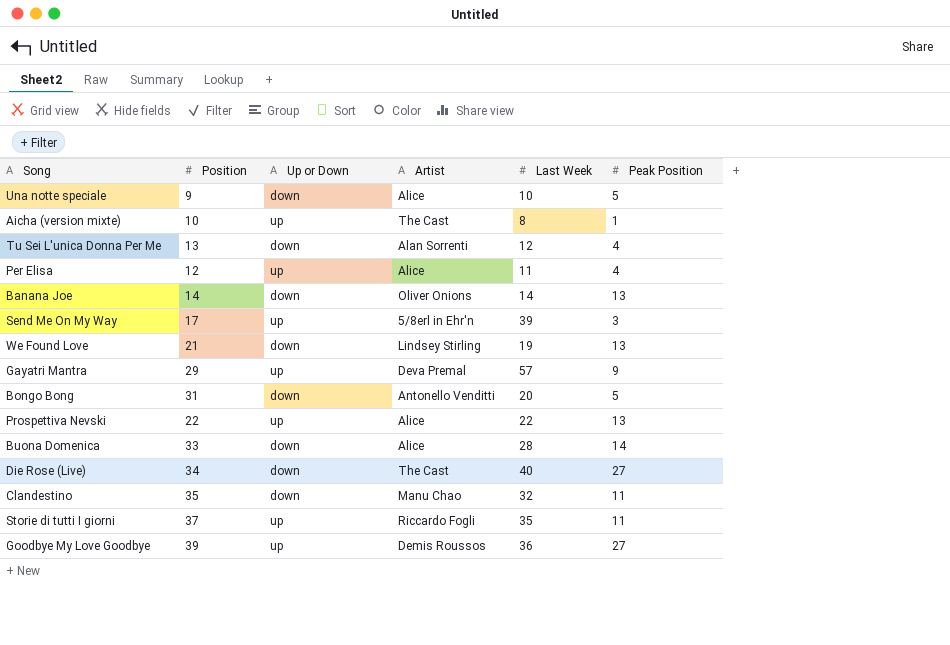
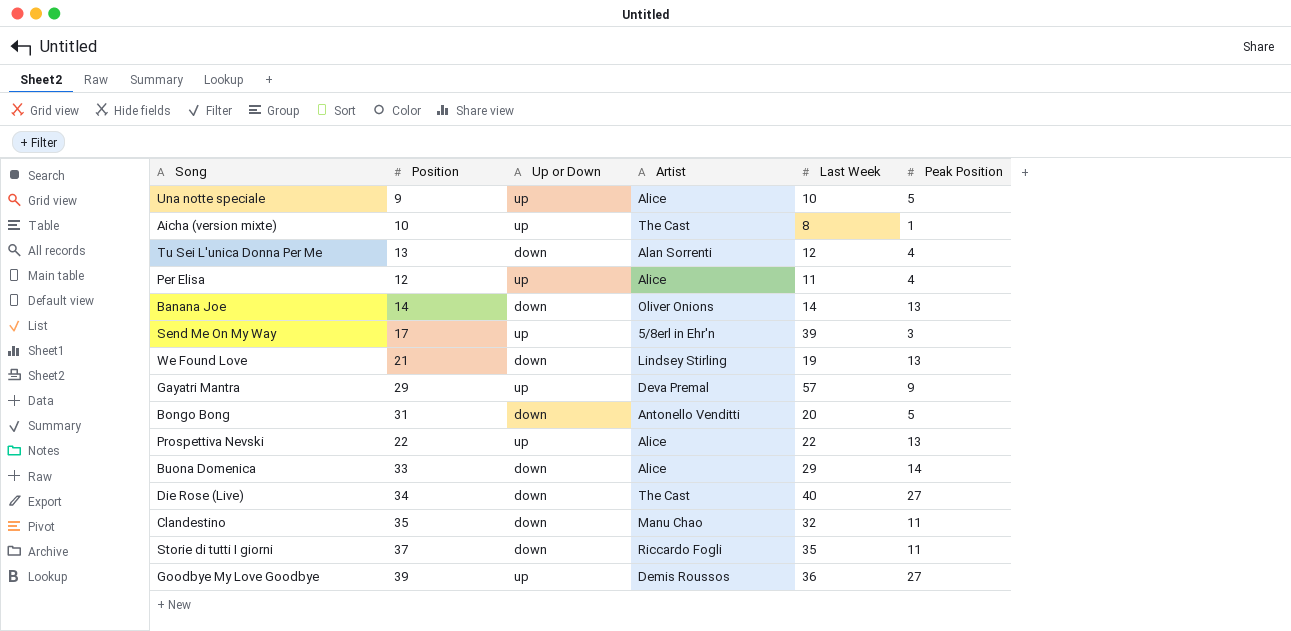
Una notte speciale | Up or Down: down -> up
Buona Domenica | Last Week: 28 -> 29
Storie di tutti I giorni | Up or Down: up -> down

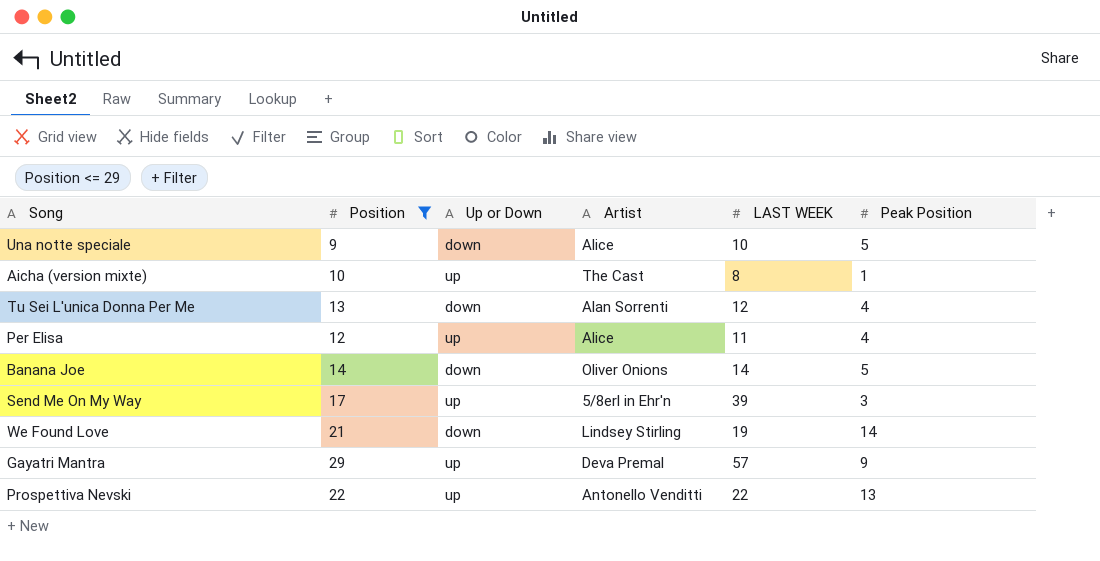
filter: none -> Position <= 29
column name: Last Week -> LAST WEEK
Una notte speciale | Up or Down: up -> down
Banana Joe | Peak Position: 13 -> 5
We Found Love | Peak Position: 13 -> 14
Prospettiva Nevski | Artist: Alice -> Antonello Venditti

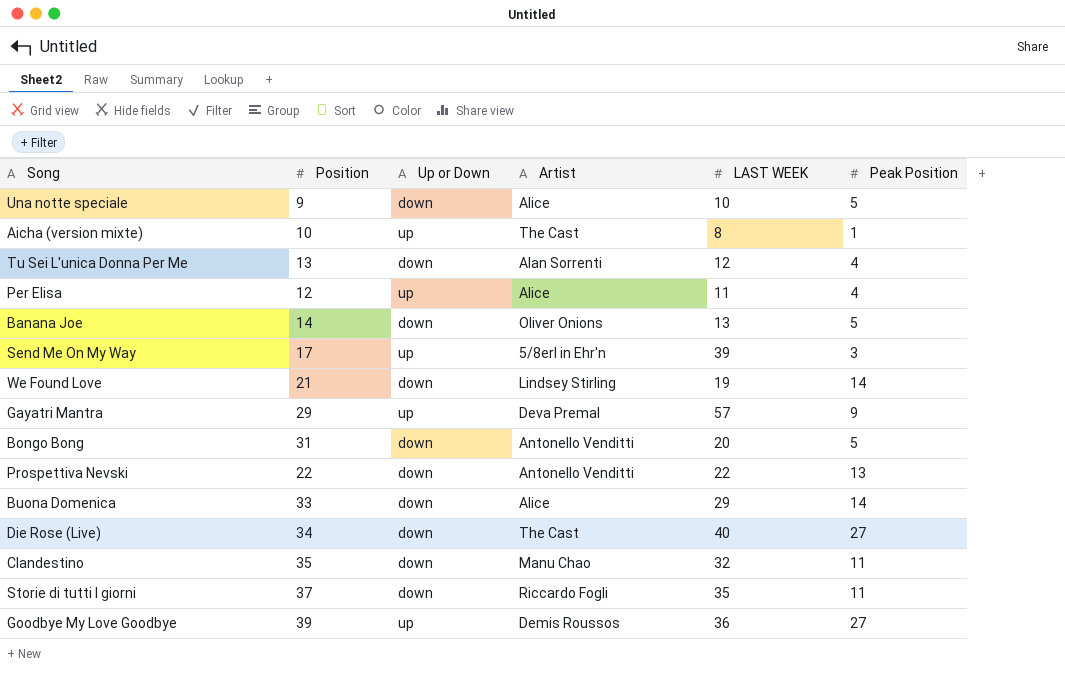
filter: Position <= 29 -> none
Banana Joe | LAST WEEK: 14 -> 13
Prospettiva Nevski | Up or Down: up -> down

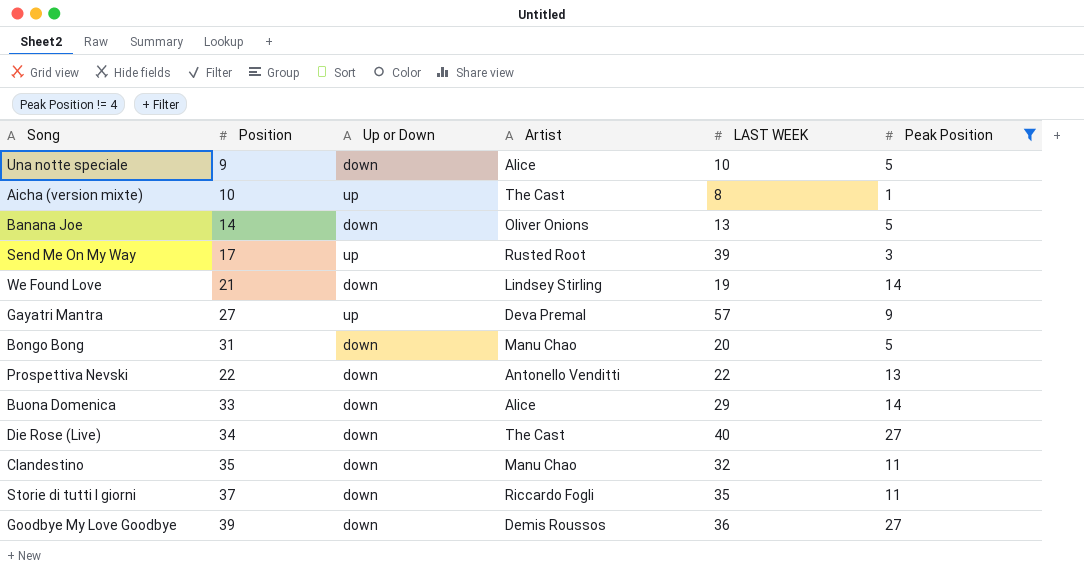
filter: none -> Peak Position != 4
Send Me On My Way | Artist: 5/8erl in Ehr'n -> Rusted Root
Gayatri Mantra | Position: 29 -> 27
Bongo Bong | Artist: Antonello Venditti -> Manu Chao
Goodbye My Love Goodbye | Up or Down: up -> down

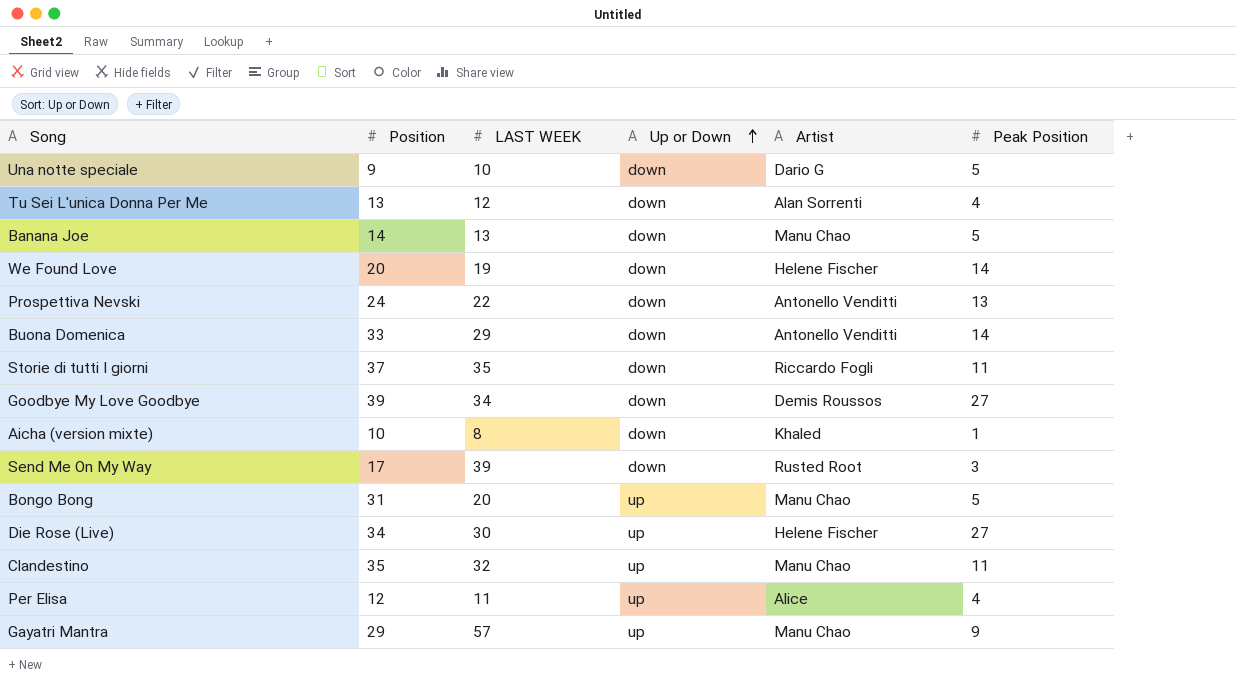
filter: Peak Position != 4 -> none
row order: none -> Up or Down ascending
column LAST WEEK | position: 5 -> 3
Una notte speciale | Artist: Alice -> Dario G
Banana Joe | Artist: Oliver Onions -> Manu Chao
We Found Love | Position: 21 -> 20
We Found Love | Artist: Lindsey Stirling -> Helene Fischer
Prospettiva Nevski | Position: 22 -> 24
Buona Domenica | Artist: Alice -> Antonello Venditti
Goodbye My Love Goodbye | LAST WEEK: 36 -> 34
Aicha (version mixte) | Up or Down: up -> down
Aicha (version mixte) | Artist: The Cast -> Khaled
Send Me On My Way | Up or Down: up -> down
Bongo Bong | Up or Down: down -> up
Die Rose (Live) | LAST WEEK: 40 -> 30
Die Rose (Live) | Up or Down: down -> up
Die Rose (Live) | Artist: The Cast -> Helene Fischer
Clandestino | Up or Down: down -> up
Gayatri Mantra | Position: 27 -> 29
Gayatri Mantra | Artist: Deva Premal -> Manu Chao

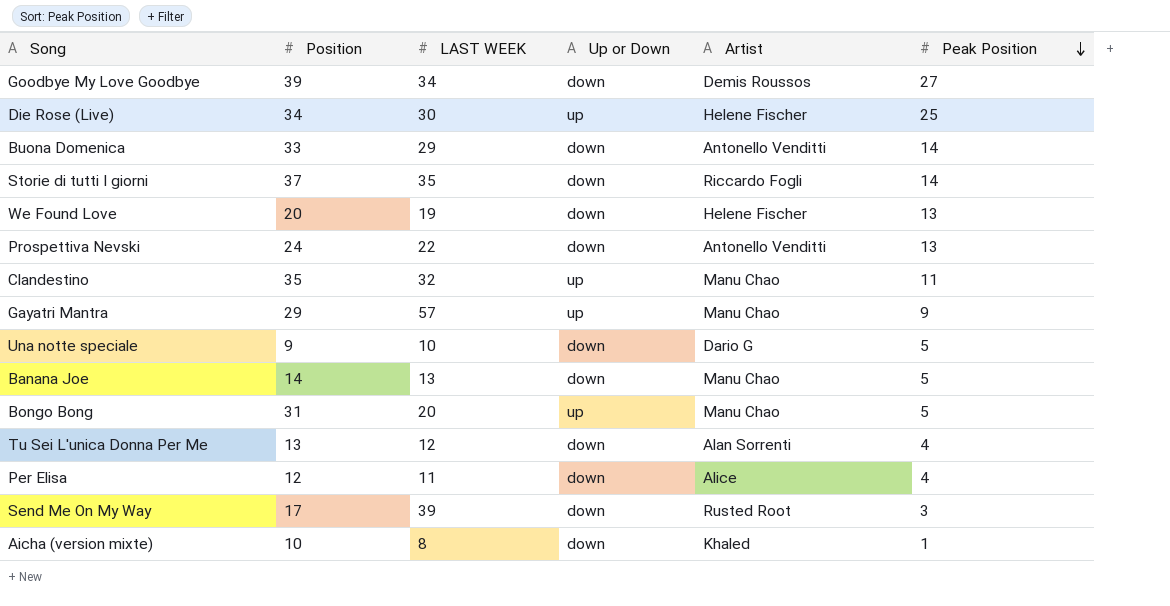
row order: Up or Down ascending -> Peak Position descending
Die Rose (Live) | Peak Position: 27 -> 25
Storie di tutti I giorni | Peak Position: 11 -> 14
We Found Love | Peak Position: 14 -> 13
Per Elisa | Up or Down: up -> down

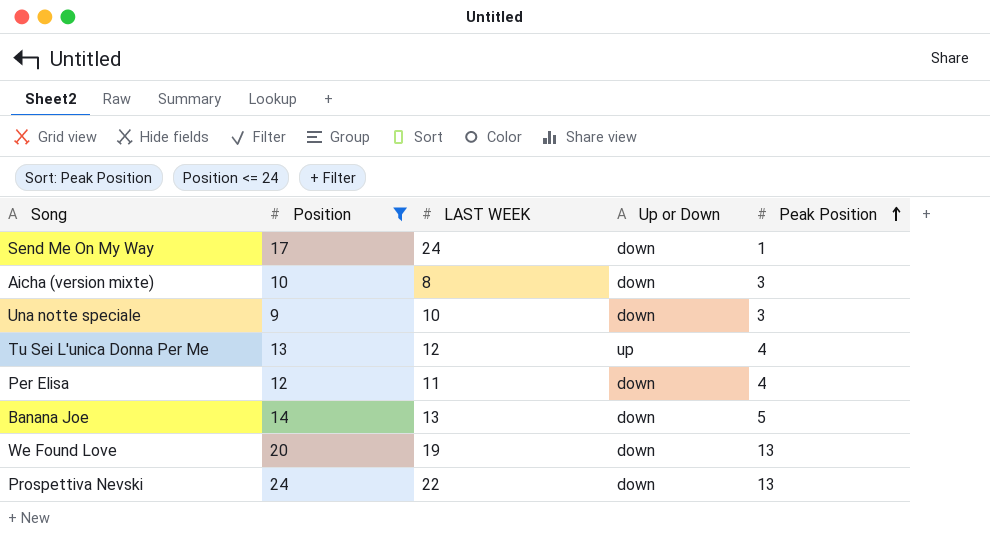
filter: none -> Position <= 24
row order: Peak Position descending -> Peak Position ascending
column Artist | position: 5 -> none
Send Me On My Way | LAST WEEK: 39 -> 24
Send Me On My Way | Peak Position: 3 -> 1
Aicha (version mixte) | Peak Position: 1 -> 3
Una notte speciale | Peak Position: 5 -> 3
Tu Sei L'unica Donna Per Me | Up or Down: down -> up

